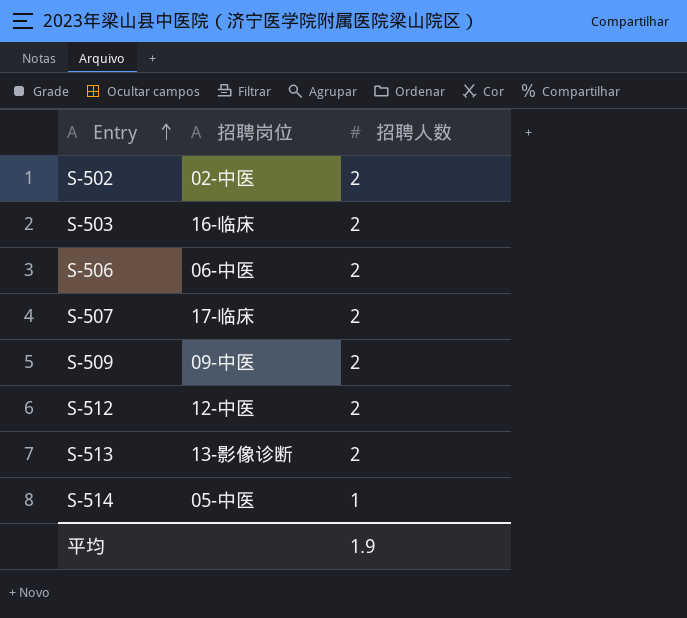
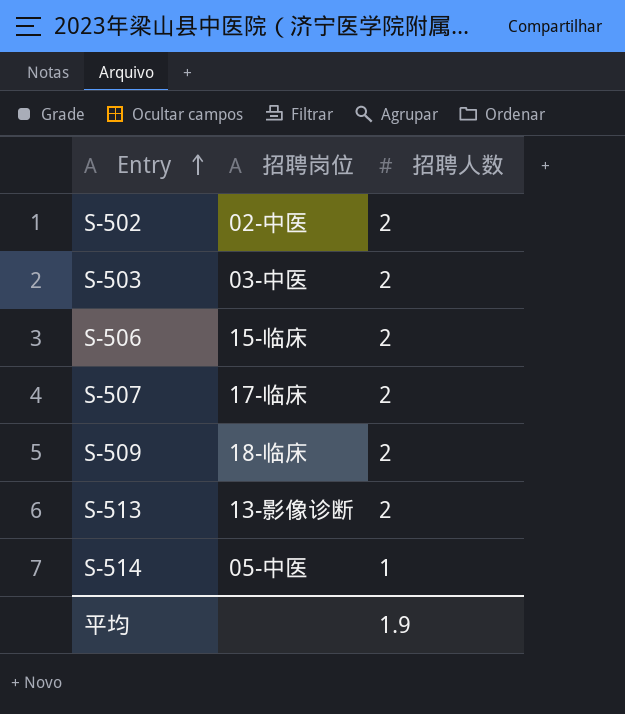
row S-512: 12-中医 | 2 -> none
S-503 | 招聘岗位: 16-临床 -> 03-中医
S-506 | 招聘岗位: 06-中医 -> 15-临床
S-509 | 招聘岗位: 09-中医 -> 18-临床

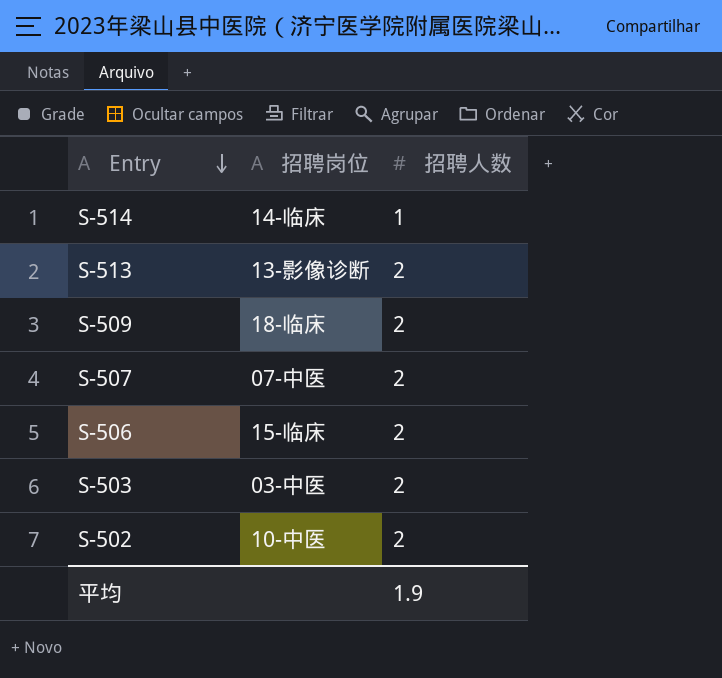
row order: Entry ascending -> Entry descending
S-514 | 招聘岗位: 05-中医 -> 14-临床
S-507 | 招聘岗位: 17-临床 -> 07-中医
S-502 | 招聘岗位: 02-中医 -> 10-中医

